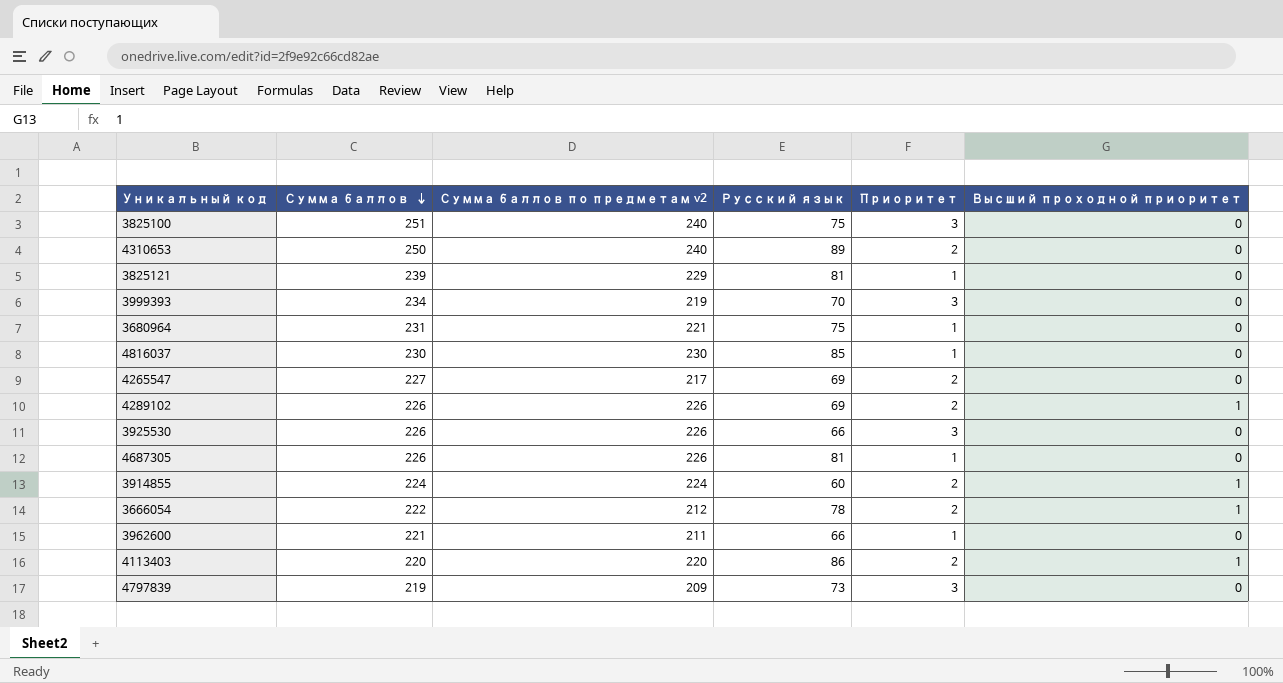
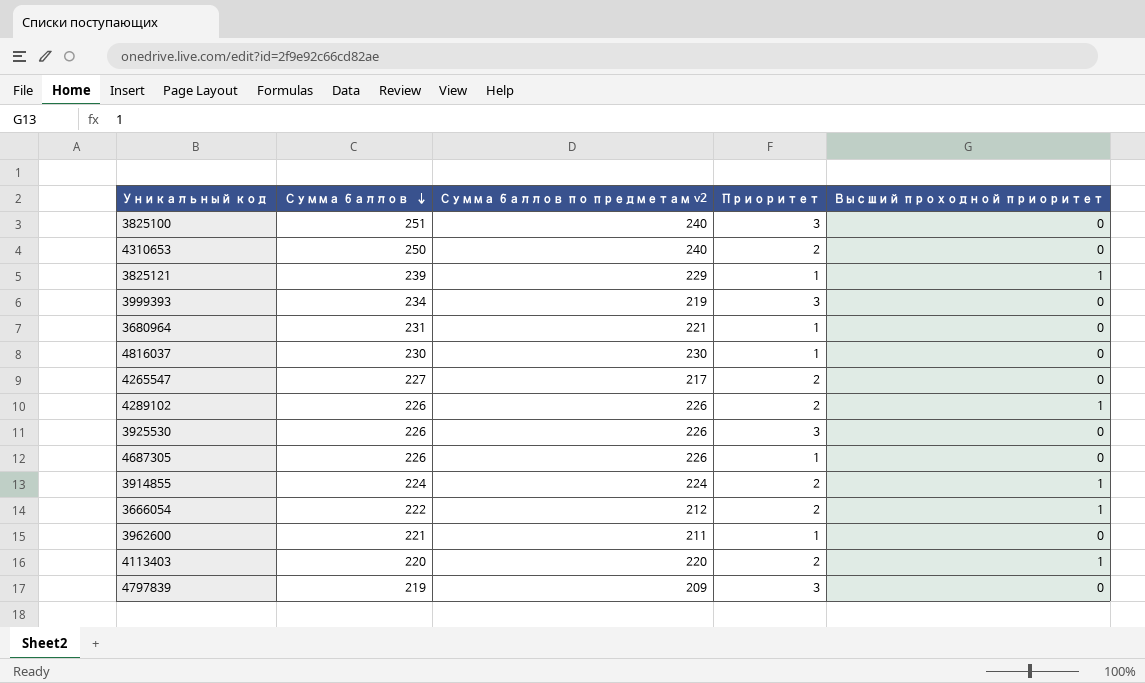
column Русский язык | position: 4 -> none
3825121 | Высший проходной приоритет: 0 -> 1

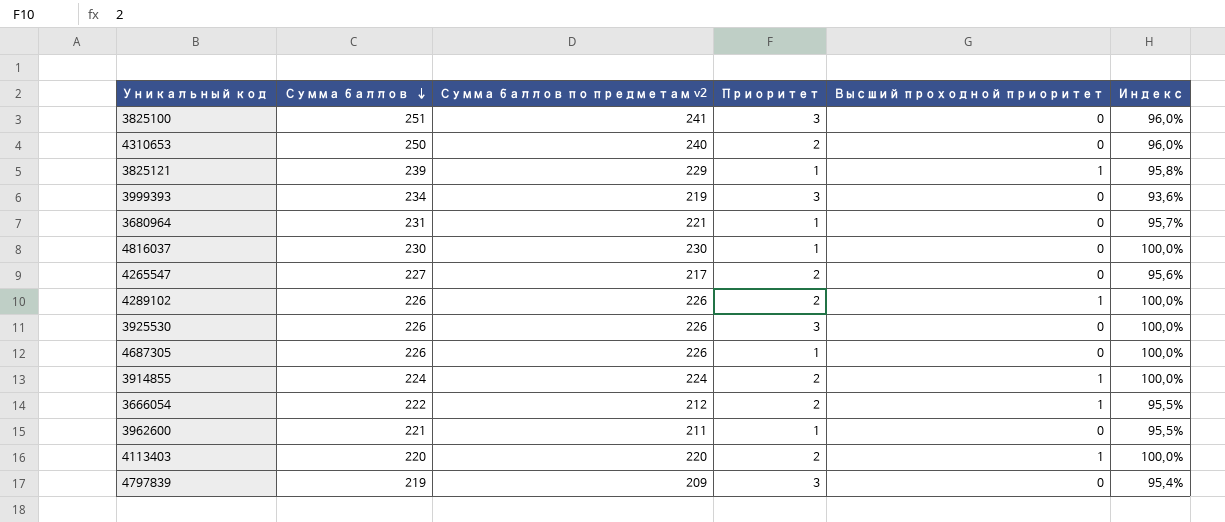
column Индекс | formula: none -> [Сумма баллов по предметам v2] / [Сумма баллов]
3825100 | Сумма баллов по предметам v2: 240 -> 241

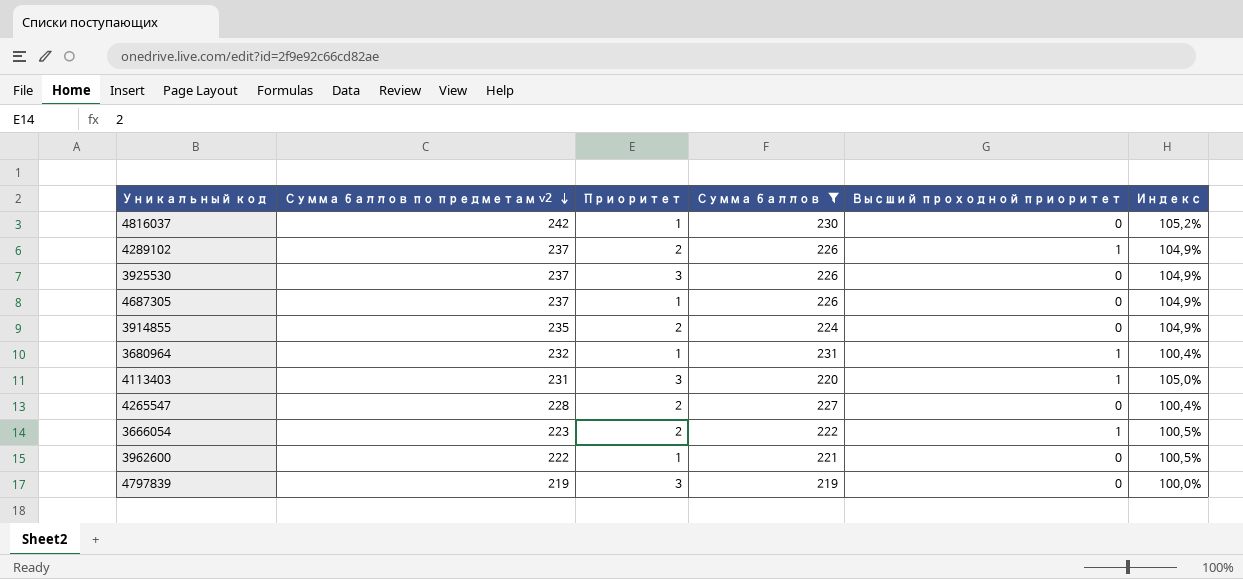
filter: none -> Сумма баллов <= 231
row order: Сумма баллов descending -> Сумма баллов по предметам v2 descending
column Сумма баллов | position: 2 -> 4
4816037 | Сумма баллов по предметам v2: 230 -> 242
4816037 | Индекс: 100,0% -> 105,2%
4289102 | Сумма баллов по предметам v2: 226 -> 237
4289102 | Индекс: 100,0% -> 104,9%
3925530 | Сумма баллов по предметам v2: 226 -> 237
3925530 | Индекс: 100,0% -> 104,9%
4687305 | Сумма баллов по предметам v2: 226 -> 237
4687305 | Индекс: 100,0% -> 104,9%
3914855 | Сумма баллов по предметам v2: 224 -> 235
3914855 | Высший проходной приоритет: 1 -> 0
3914855 | Индекс: 100,0% -> 104,9%
3680964 | Сумма баллов по предметам v2: 221 -> 232
3680964 | Высший проходной приоритет: 0 -> 1
3680964 | Индекс: 95,7% -> 100,4%
4113403 | Сумма баллов по предметам v2: 220 -> 231
4113403 | Приоритет: 2 -> 3
4113403 | Индекс: 100,0% -> 105,0%
4265547 | Сумма баллов по предметам v2: 217 -> 228
4265547 | Индекс: 95,6% -> 100,4%
3666054 | Сумма баллов по предметам v2: 212 -> 223
3666054 | Индекс: 95,5% -> 100,5%
3962600 | Сумма баллов по предметам v2: 211 -> 222
3962600 | Индекс: 95,5% -> 100,5%
4797839 | Сумма баллов по предметам v2: 209 -> 219
4797839 | Индекс: 95,4% -> 100,0%

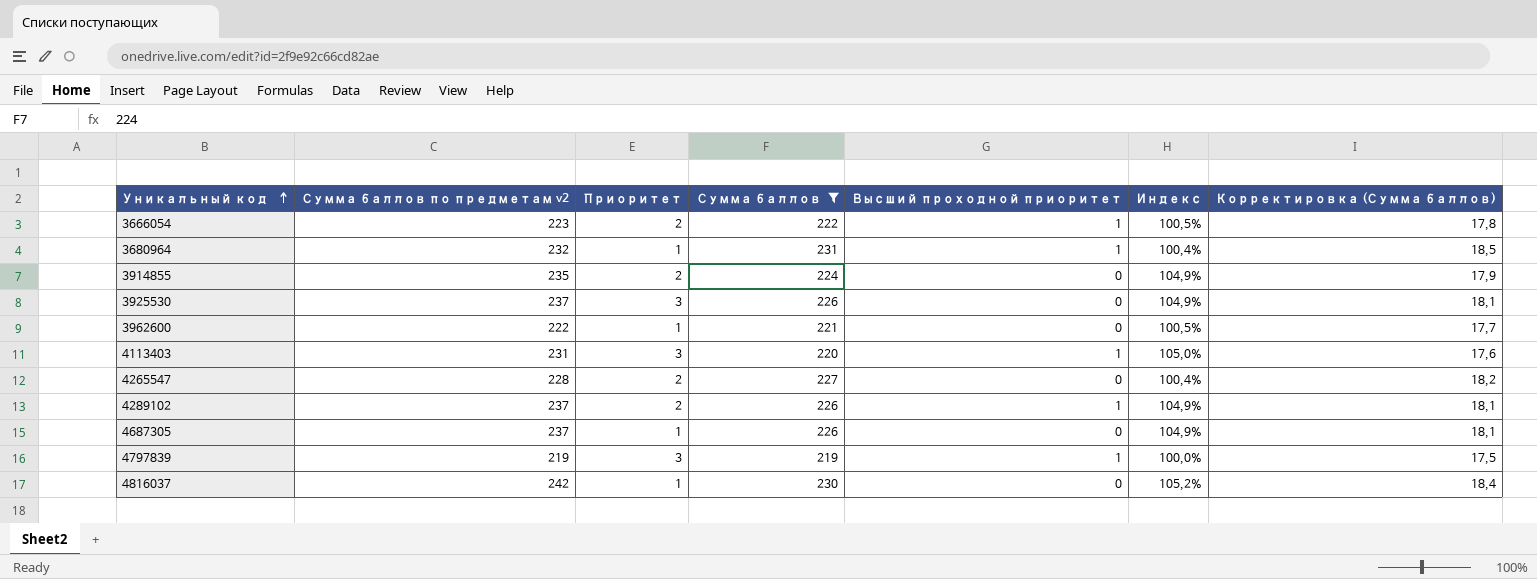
row order: Сумма баллов по предметам v2 descending -> Уникальный код ascending
column Корректировка (Сумма баллов) | formula: none -> [Сумма баллов] * 0,08
4797839 | Высший проходной приоритет: 0 -> 1

